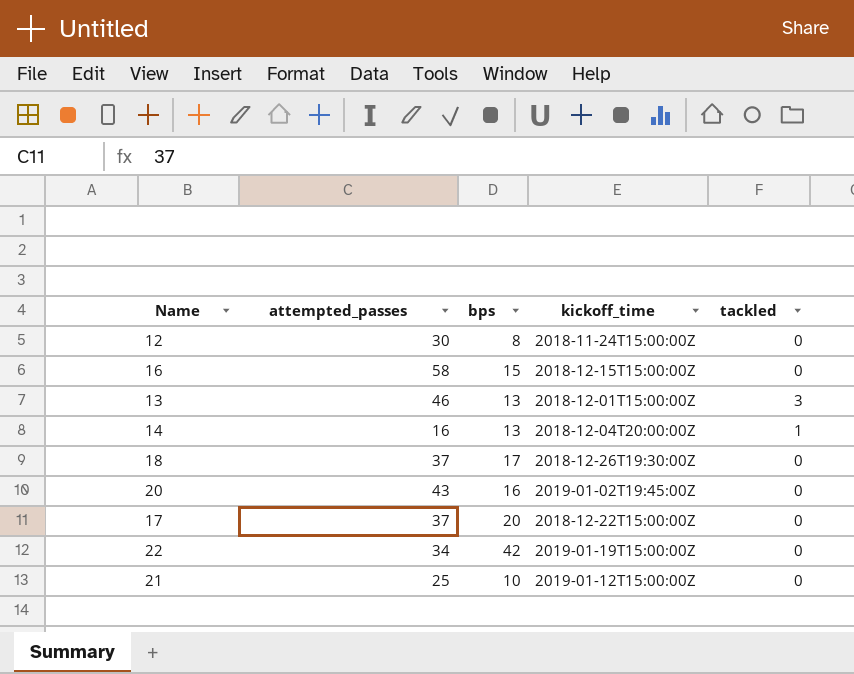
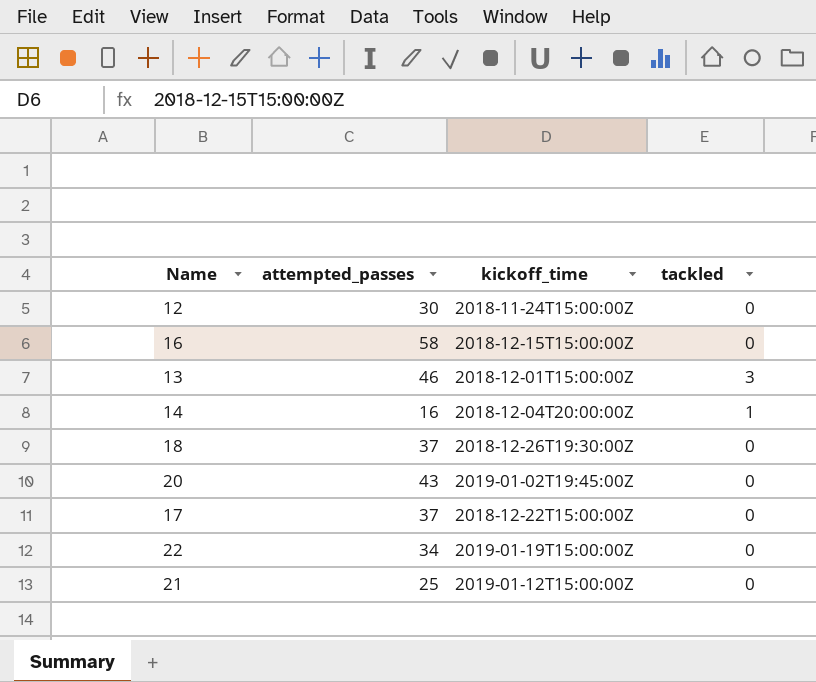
column bps | position: 3 -> none

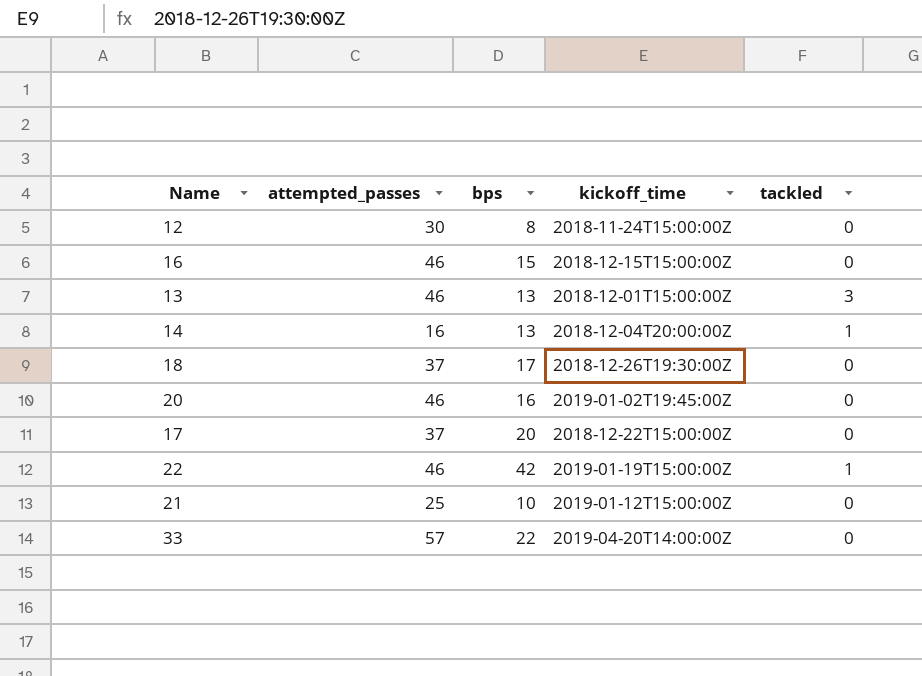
column bps | position: none -> 3
16 | attempted_passes: 58 -> 46
20 | attempted_passes: 43 -> 46
22 | attempted_passes: 34 -> 46
22 | tackled: 0 -> 1
row 33: none -> 57 | 22 | 2019-04-20T14:00:00Z | 0

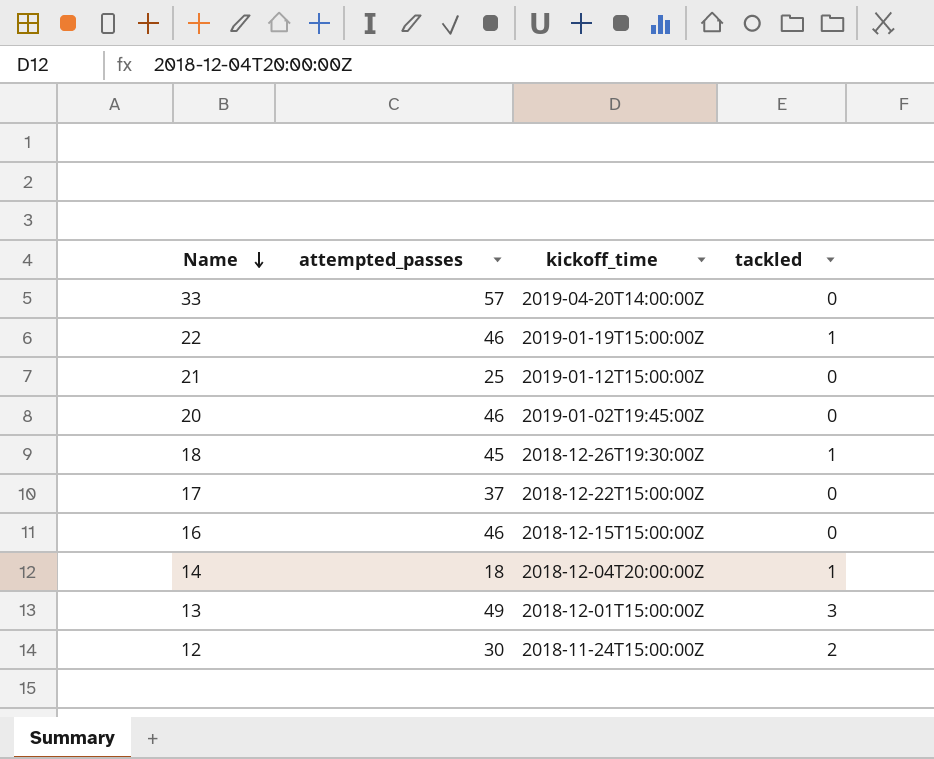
row order: none -> Name descending
column bps | position: 3 -> none
18 | attempted_passes: 37 -> 45
18 | tackled: 0 -> 1
14 | attempted_passes: 16 -> 18
13 | attempted_passes: 46 -> 49
12 | tackled: 0 -> 2

